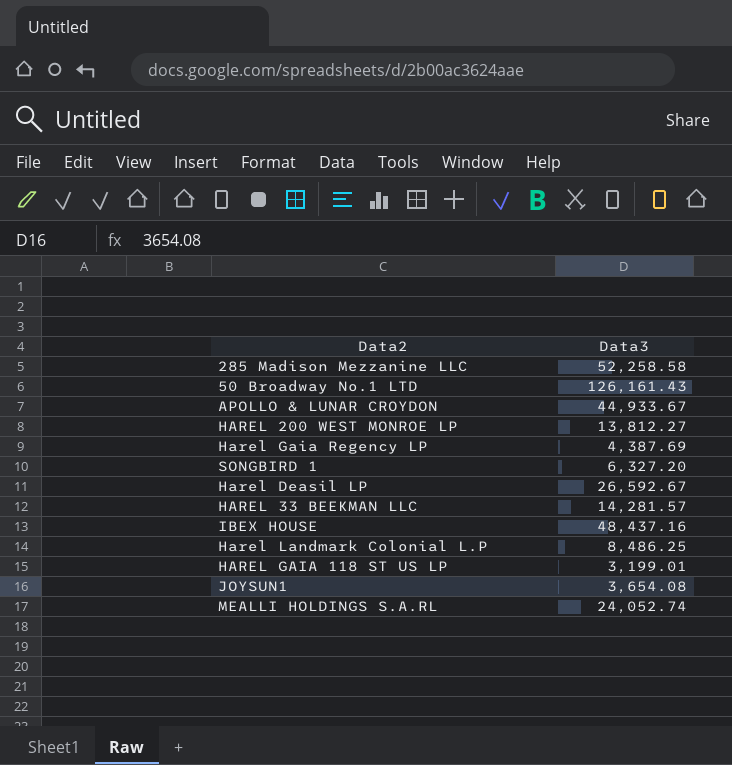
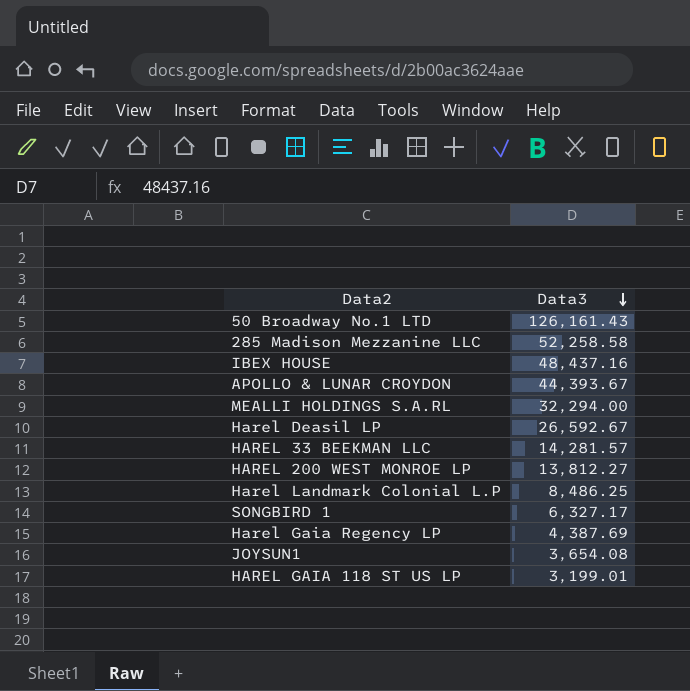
row order: none -> Data3 descending
APOLLO & LUNAR CROYDON | Data3: 44,933.67 -> 44,393.67
MEALLI HOLDINGS S.A.RL | Data3: 24,052.74 -> 32,294.00
SONGBIRD 1 | Data3: 6,327.20 -> 6,327.17

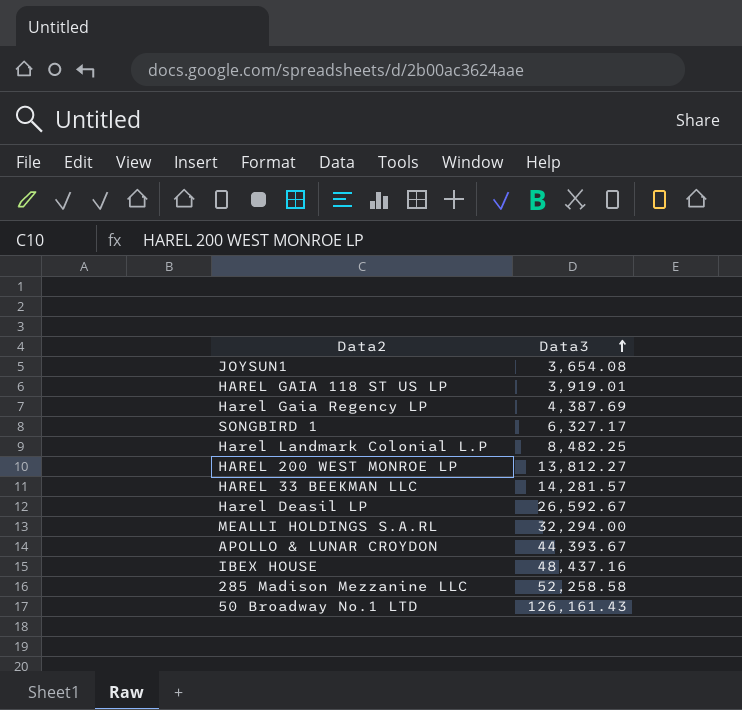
row order: Data3 descending -> Data3 ascending
HAREL GAIA 118 ST US LP | Data3: 3,199.01 -> 3,919.01
Harel Landmark Colonial L.P | Data3: 8,486.25 -> 8,482.25

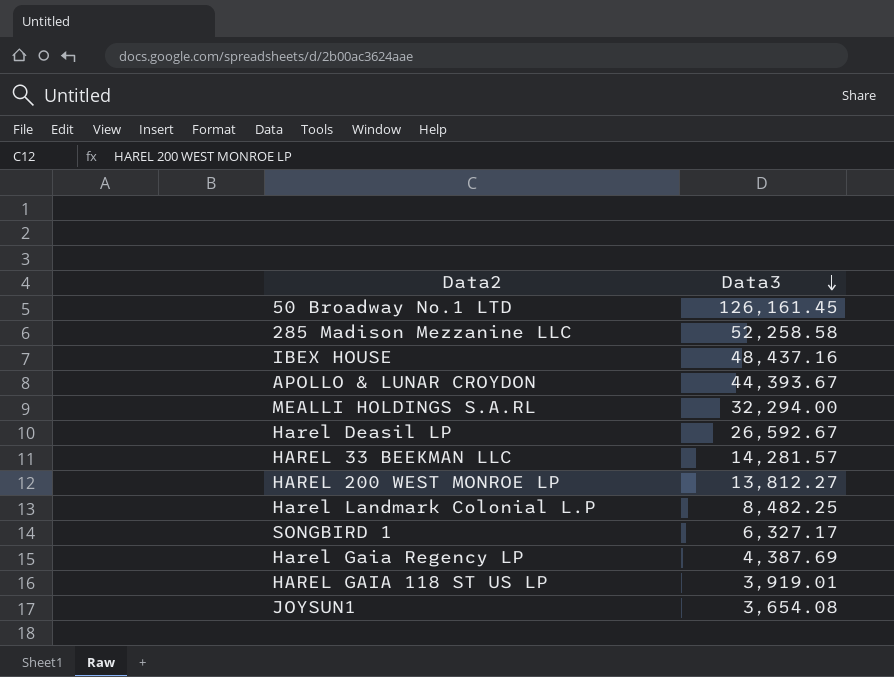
row order: Data3 ascending -> Data3 descending
50 Broadway No.1 LTD | Data3: 126,161.43 -> 126,161.45

